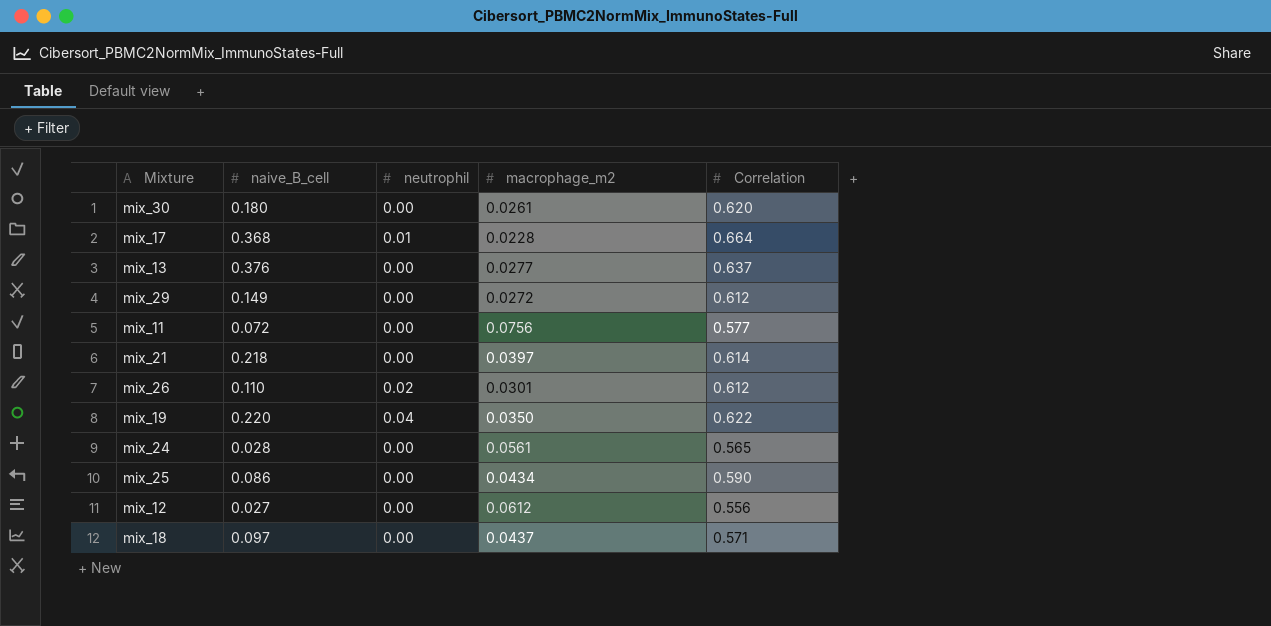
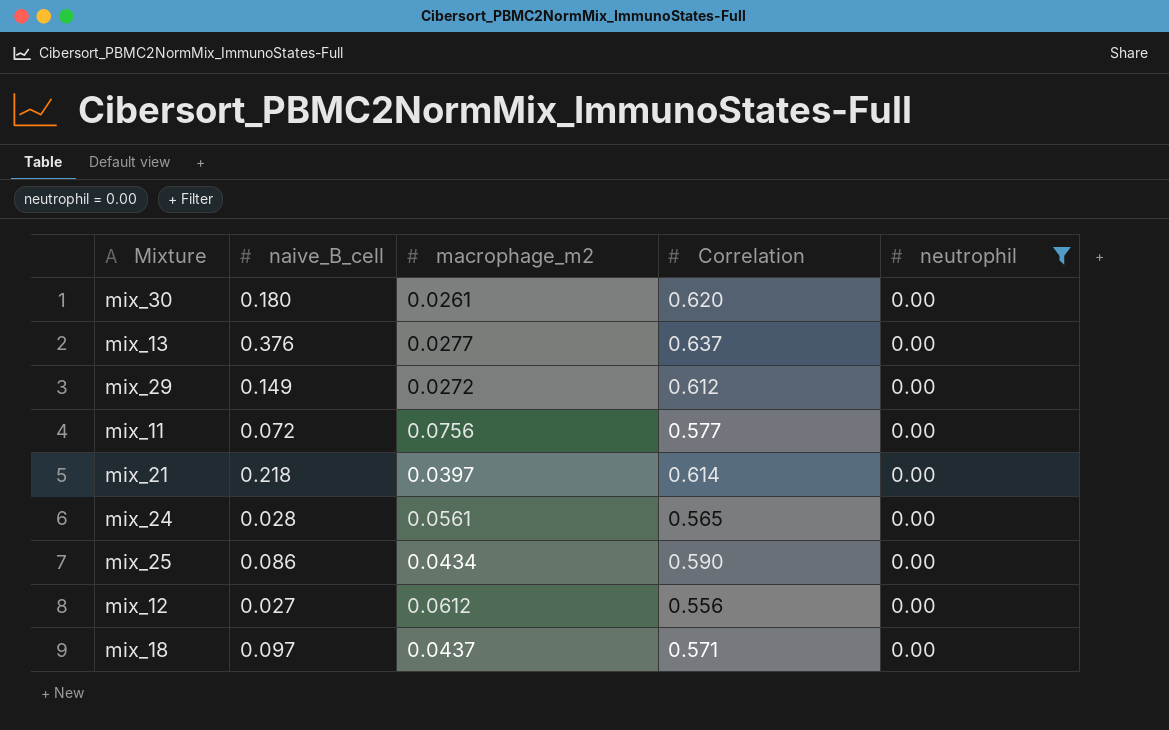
filter: none -> neutrophil = 0.00
column neutrophil | position: 3 -> 5

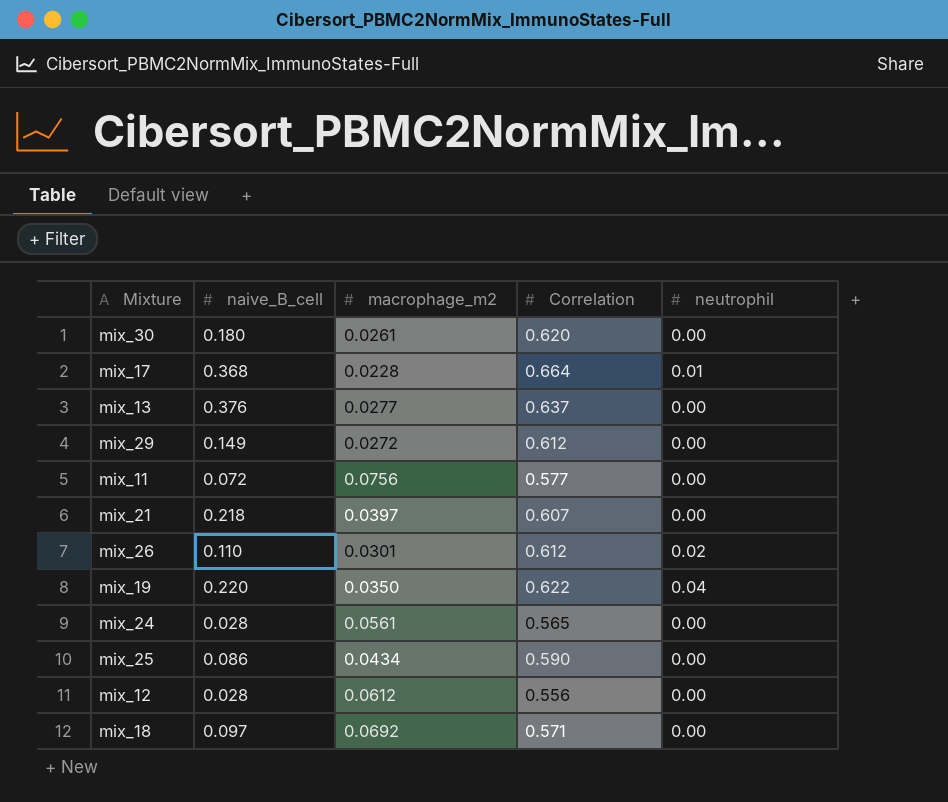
filter: neutrophil = 0.00 -> none
mix_21 | Correlation: 0.614 -> 0.607
mix_12 | naive_B_cell: 0.027 -> 0.028
mix_18 | macrophage_m2: 0.0437 -> 0.0692

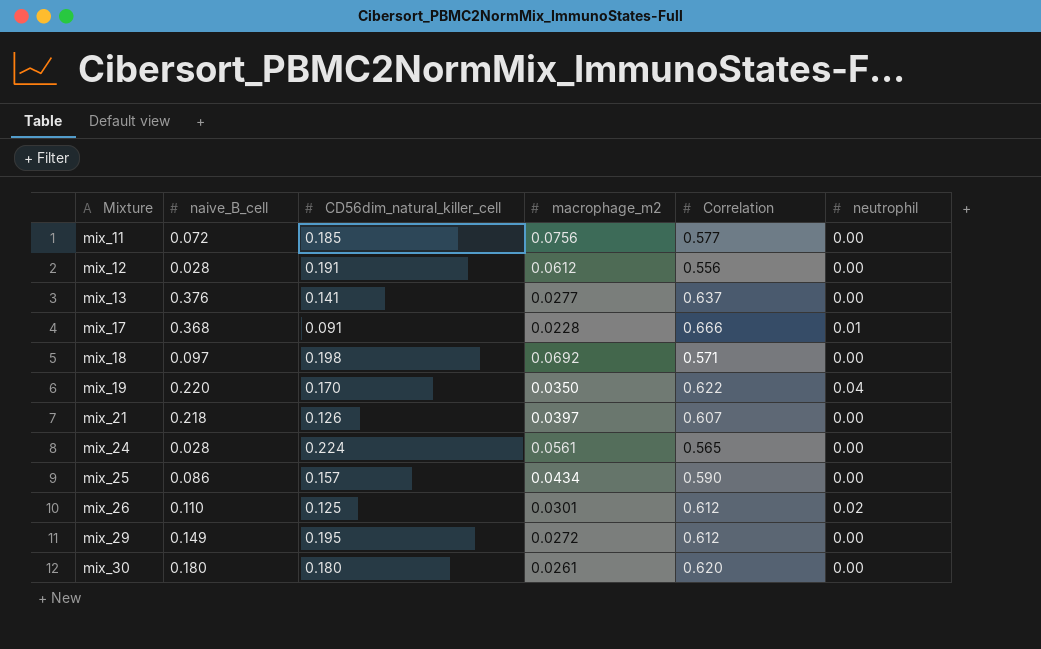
row order: none -> Mixture ascending
column CD56dim_natural_killer_cell | position: none -> 3
mix_17 | Correlation: 0.664 -> 0.666

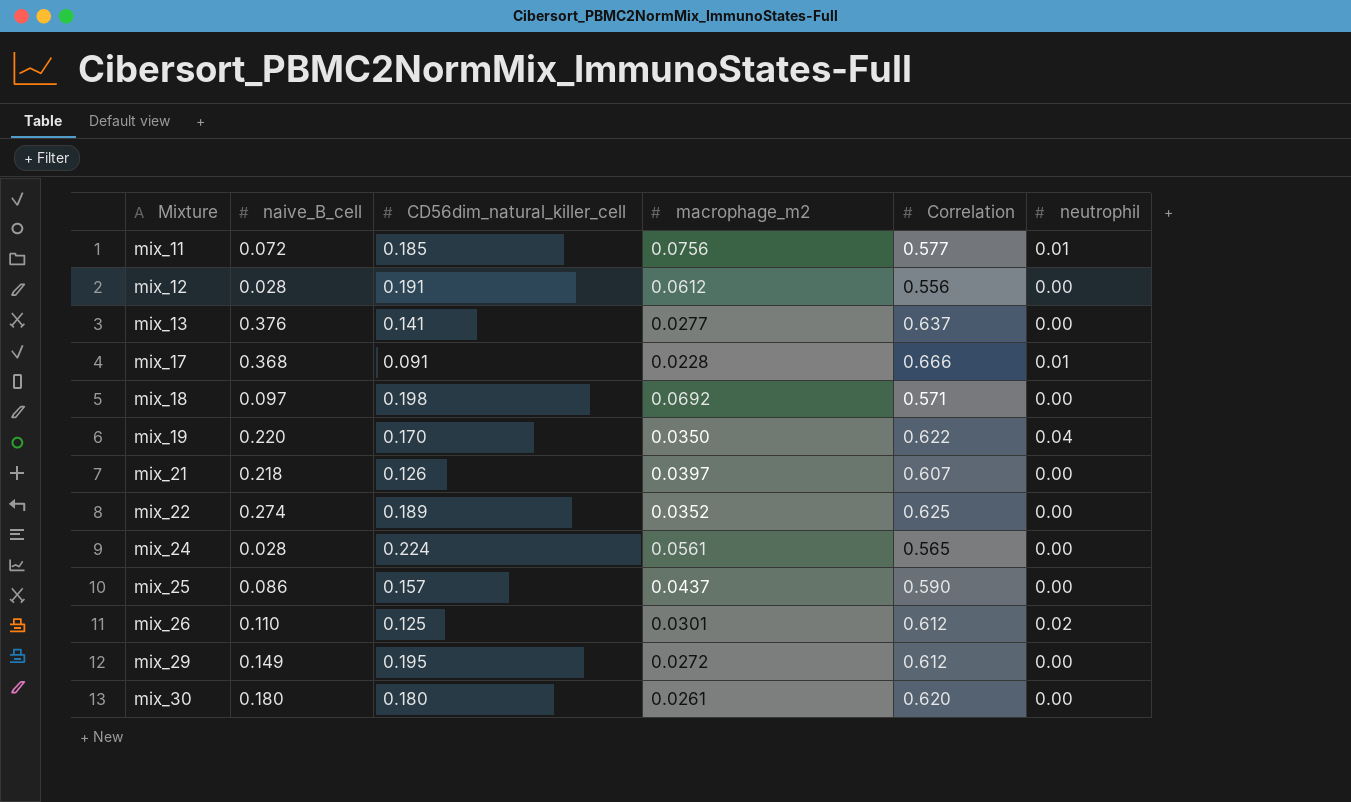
mix_11 | neutrophil: 0.00 -> 0.01
row mix_22: none -> 0.274 | 0.189 | 0.0352 | 0.625 | 0.00
mix_25 | macrophage_m2: 0.0434 -> 0.0437

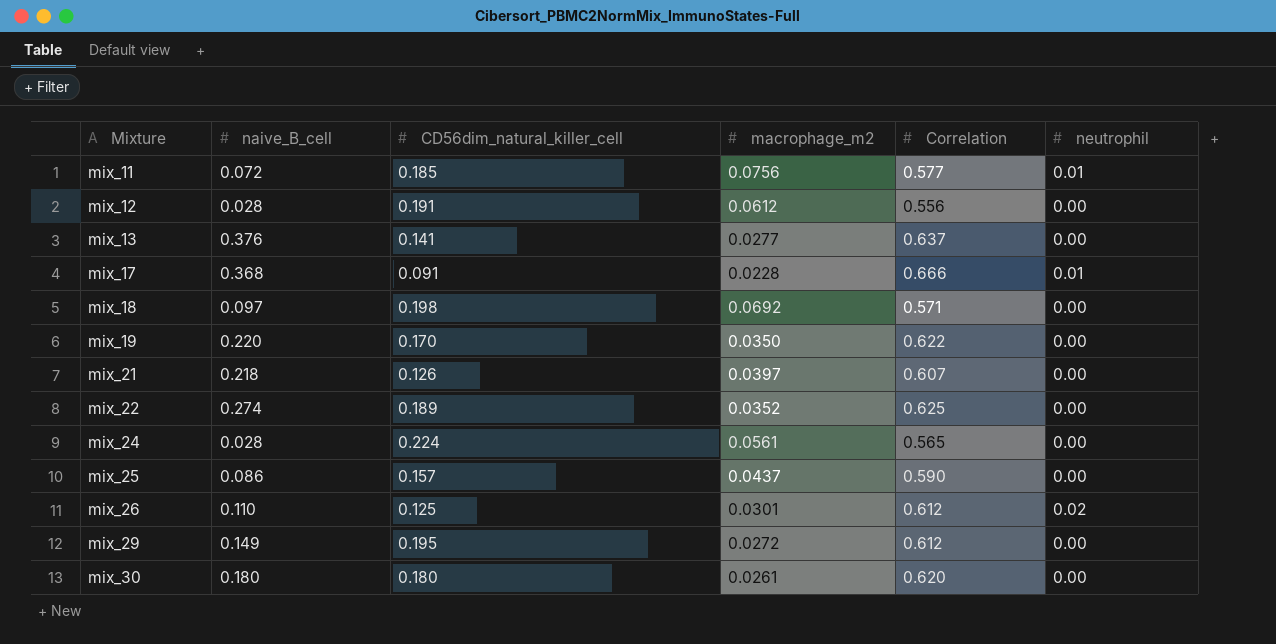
mix_19 | neutrophil: 0.04 -> 0.00

